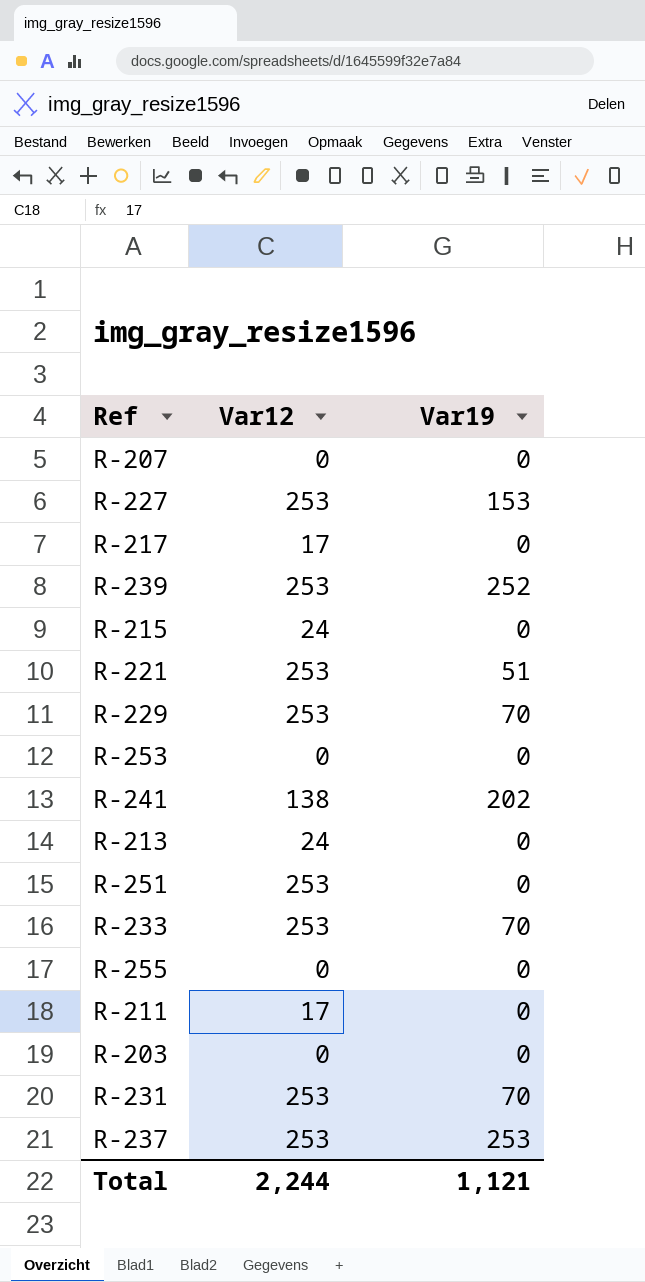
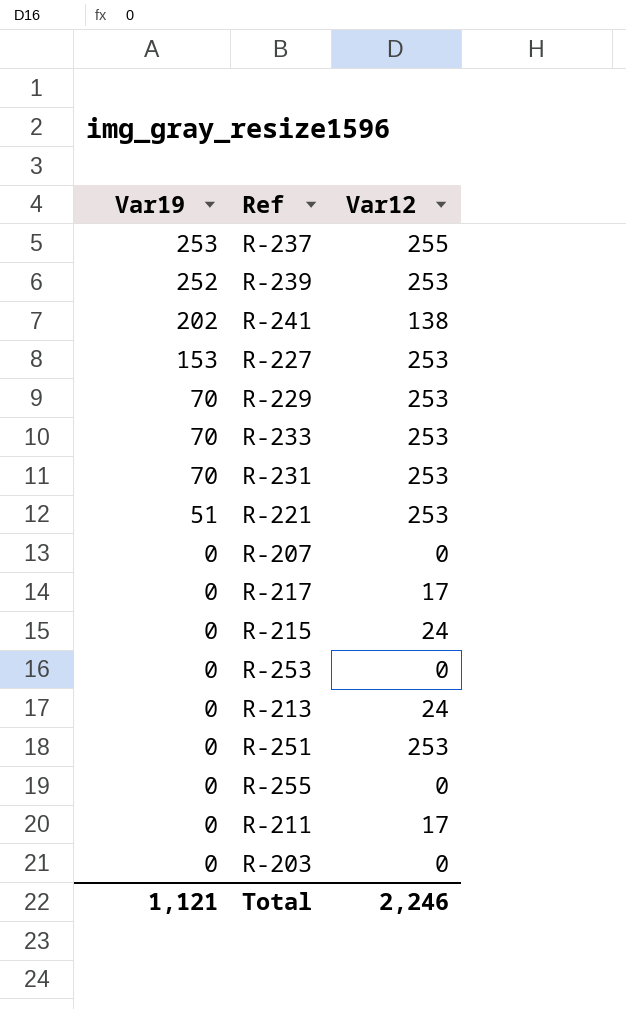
row order: none -> Var19 descending
column Var19 | position: 3 -> 1
R-237 | Var12: 253 -> 255
Total | Var12: 2,244 -> 2,246

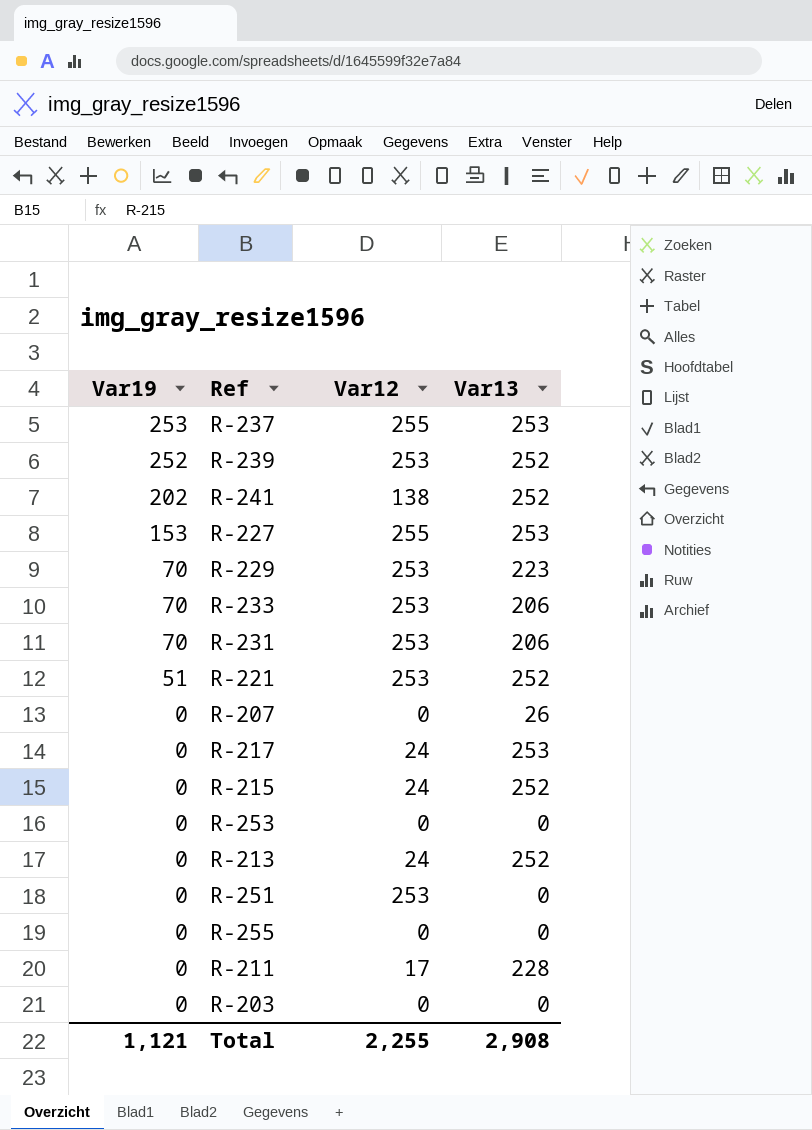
column Var13 | position: none -> 4
R-227 | Var12: 253 -> 255
R-217 | Var12: 17 -> 24
Total | Var12: 2,246 -> 2,255

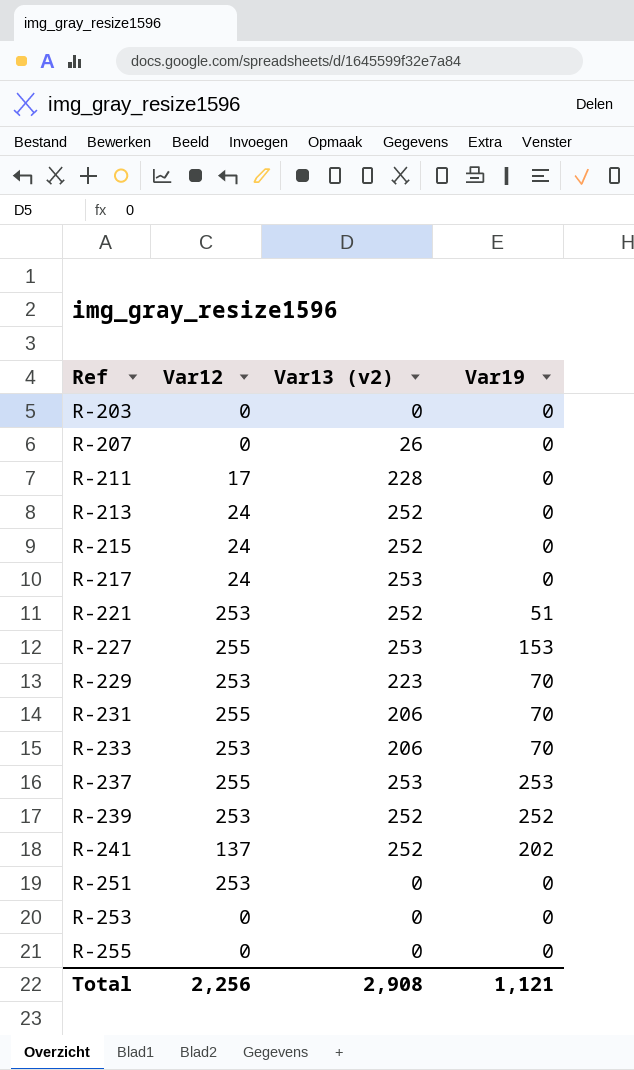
row order: Var19 descending -> Ref ascending
column name: Var13 -> Var13 (v2)
column Var19 | position: 1 -> 4
R-231 | Var12: 253 -> 255
R-241 | Var12: 138 -> 137
Total | Var12: 2,255 -> 2,256

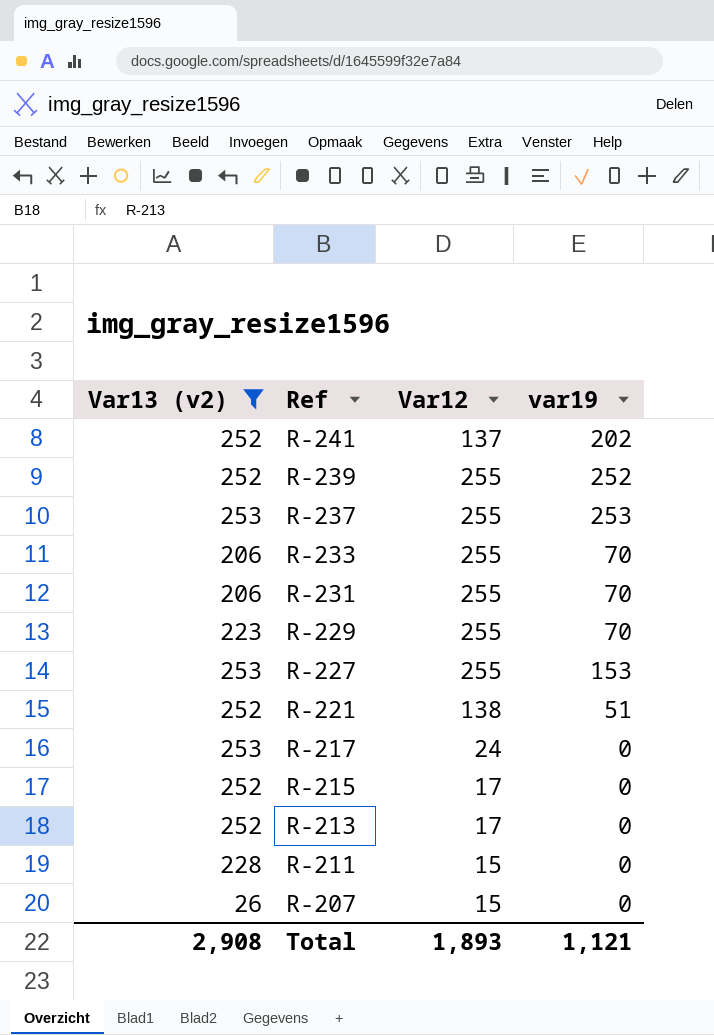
filter: none -> Var13 (v2) != 0
row order: Ref ascending -> Ref descending
column Var13 (v2) | position: 3 -> 1
column name: Var19 -> var19
R-239 | Var12: 253 -> 255
R-233 | Var12: 253 -> 255
R-229 | Var12: 253 -> 255
R-221 | Var12: 253 -> 138
R-215 | Var12: 24 -> 17
R-213 | Var12: 24 -> 17
R-211 | Var12: 17 -> 15
R-207 | Var12: 0 -> 15
Total | Var12: 2,256 -> 1,893

